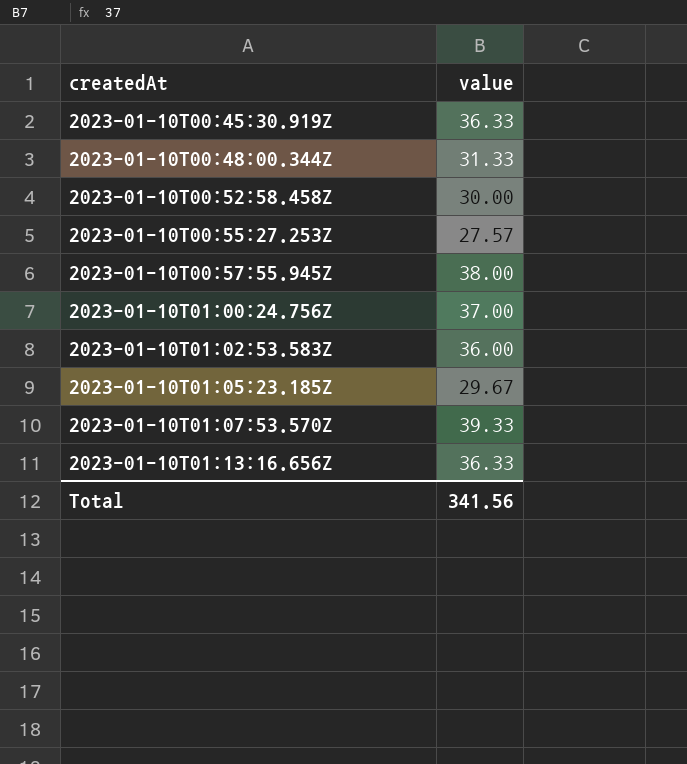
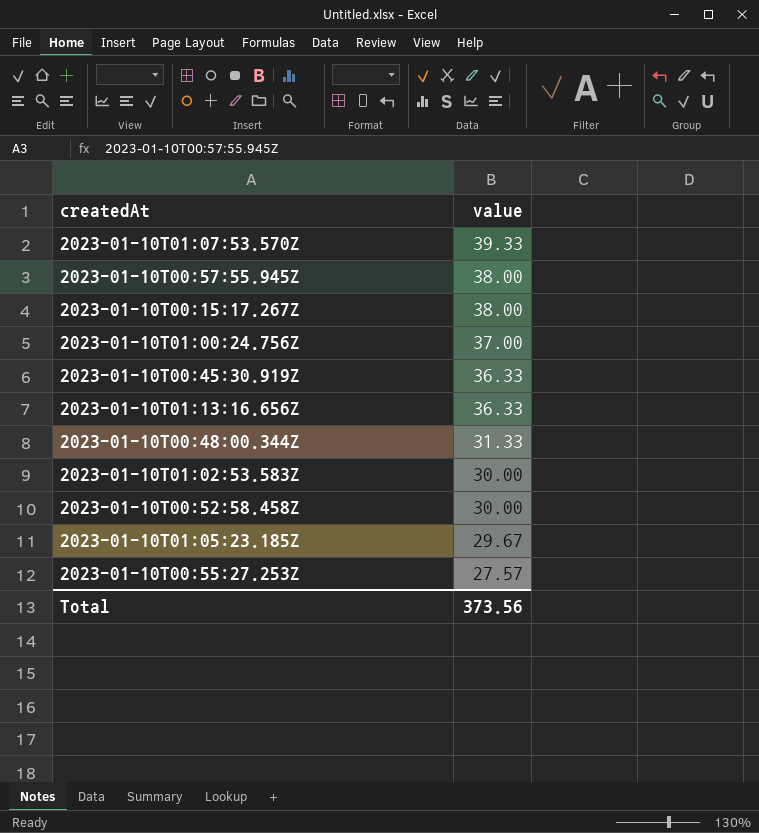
row order: createdAt ascending -> value descending
row 2023-01-10T00:15:17.267Z: none -> 38.00
2023-01-10T01:02:53.583Z | value: 36.00 -> 30.00
Total | value: 341.56 -> 373.56

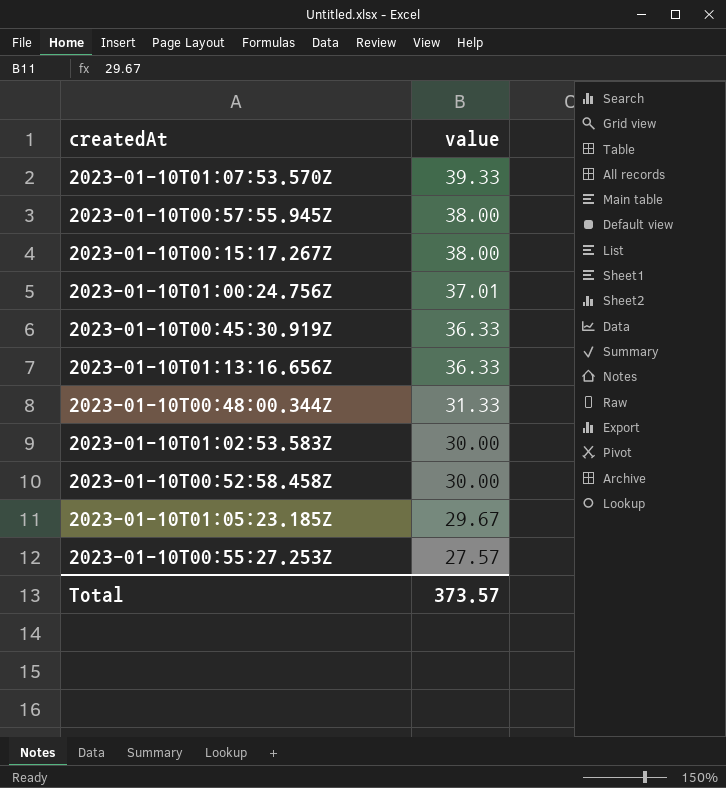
2023-01-10T01:00:24.756Z | value: 37.00 -> 37.01
Total | value: 373.56 -> 373.57

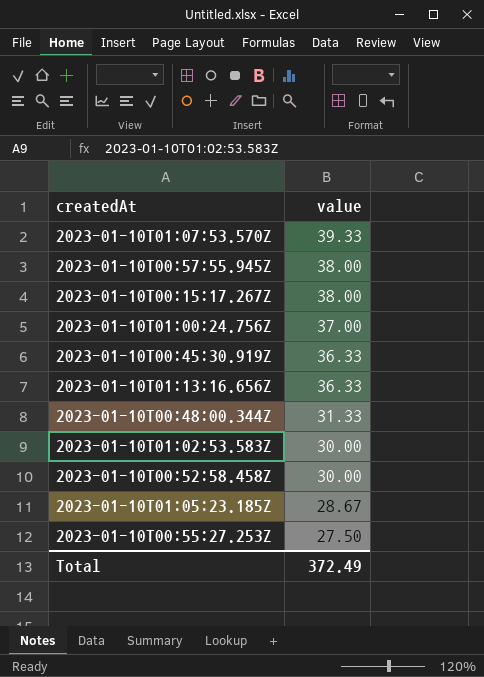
2023-01-10T01:00:24.756Z | value: 37.01 -> 37.00
2023-01-10T01:05:23.185Z | value: 29.67 -> 28.67
2023-01-10T00:55:27.253Z | value: 27.57 -> 27.50
Total | value: 373.57 -> 372.49

